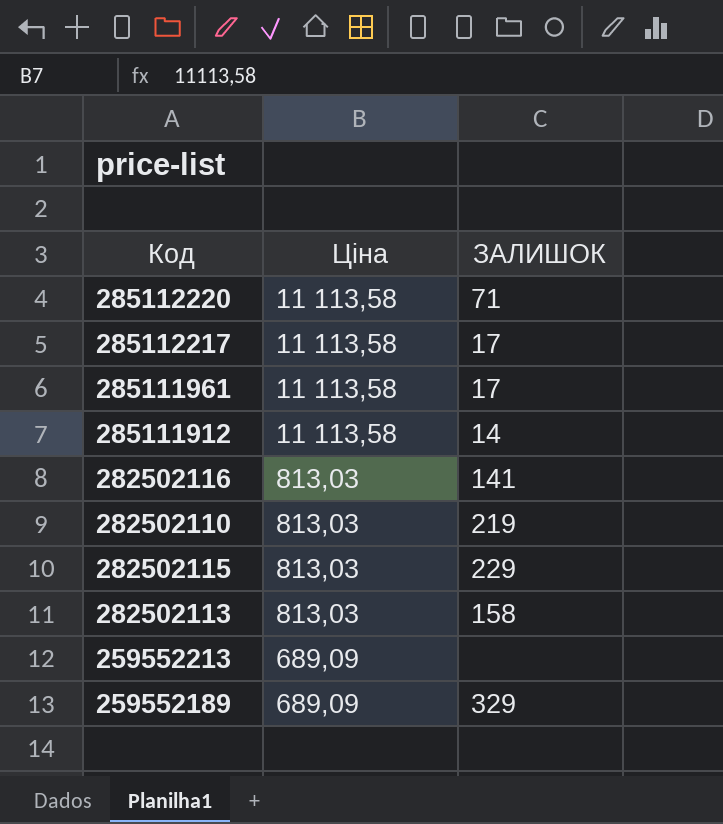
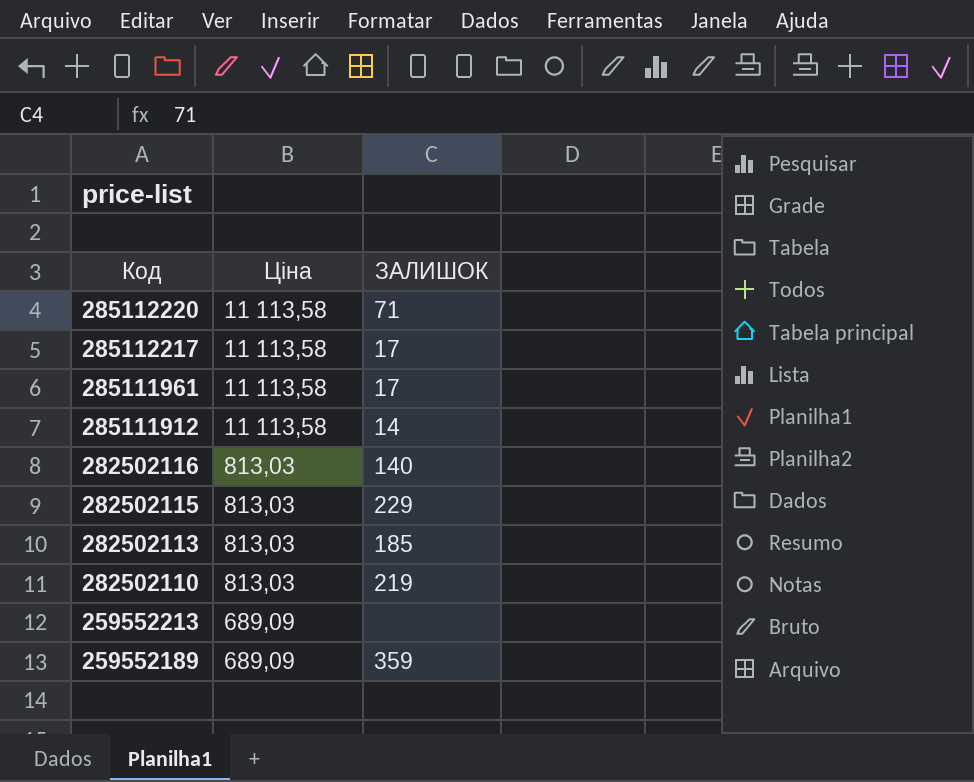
row order: Ціна descending -> Код descending
282502116 | ЗАЛИШОК: 141 -> 140
282502113 | ЗАЛИШОК: 158 -> 185
259552189 | ЗАЛИШОК: 329 -> 359

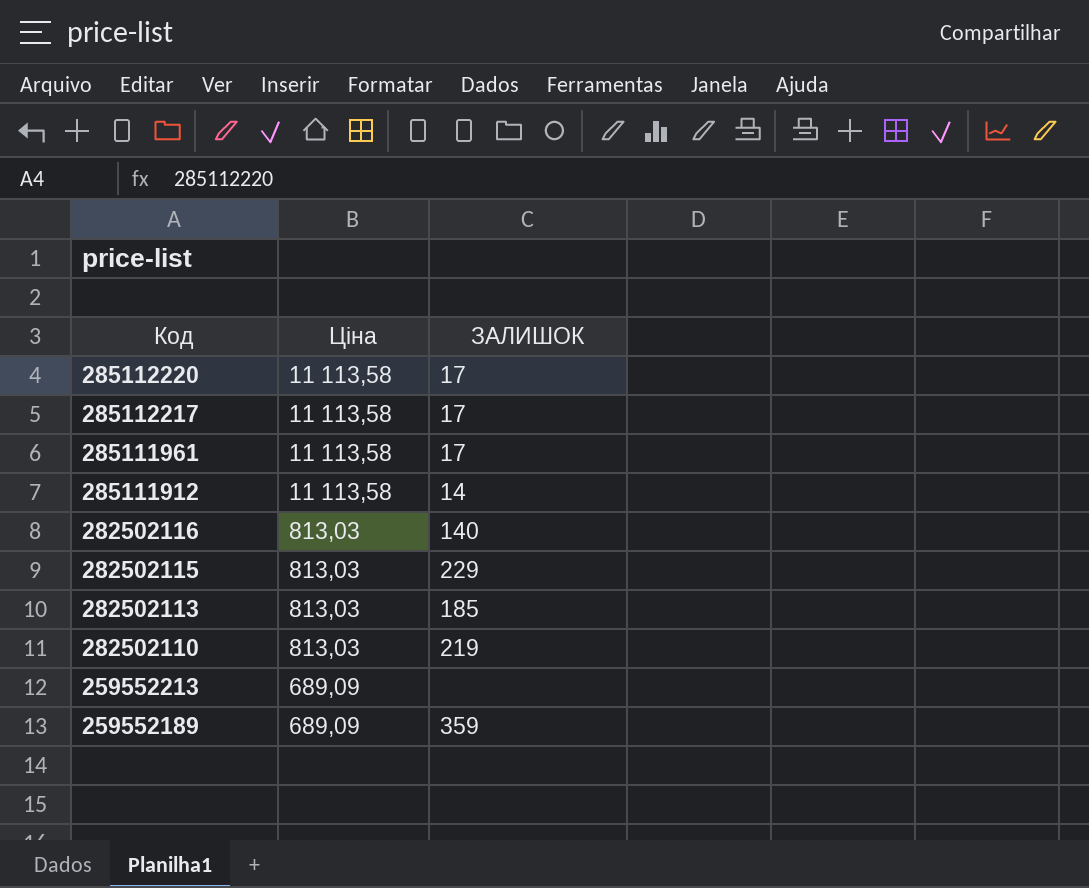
285112220 | ЗАЛИШОК: 71 -> 17

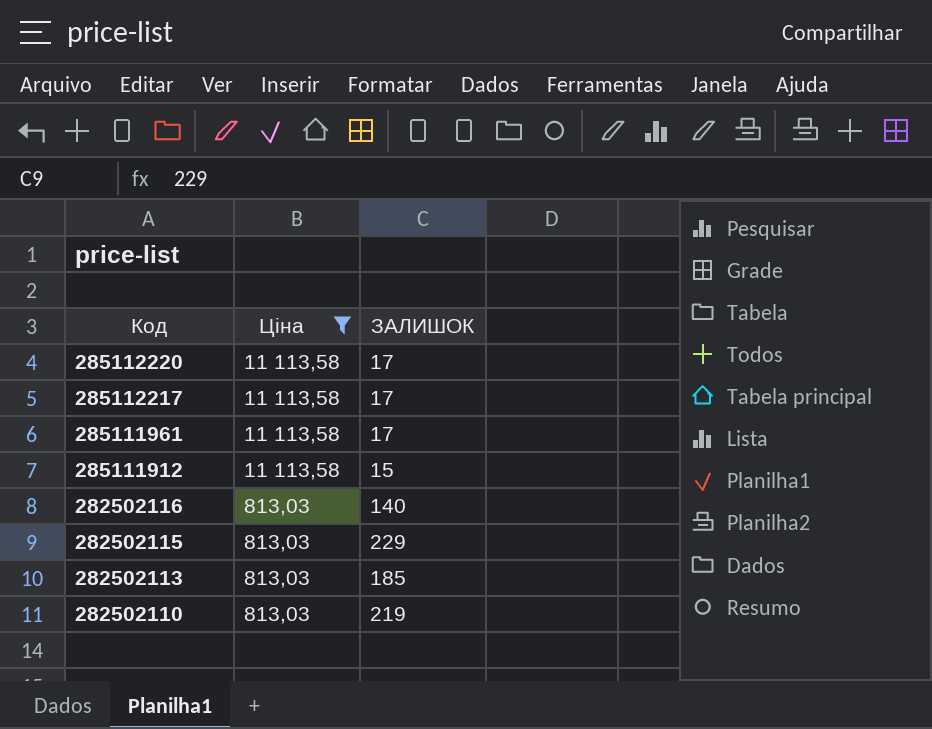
filter: none -> Ціна != 689,09
285111912 | ЗАЛИШОК: 14 -> 15

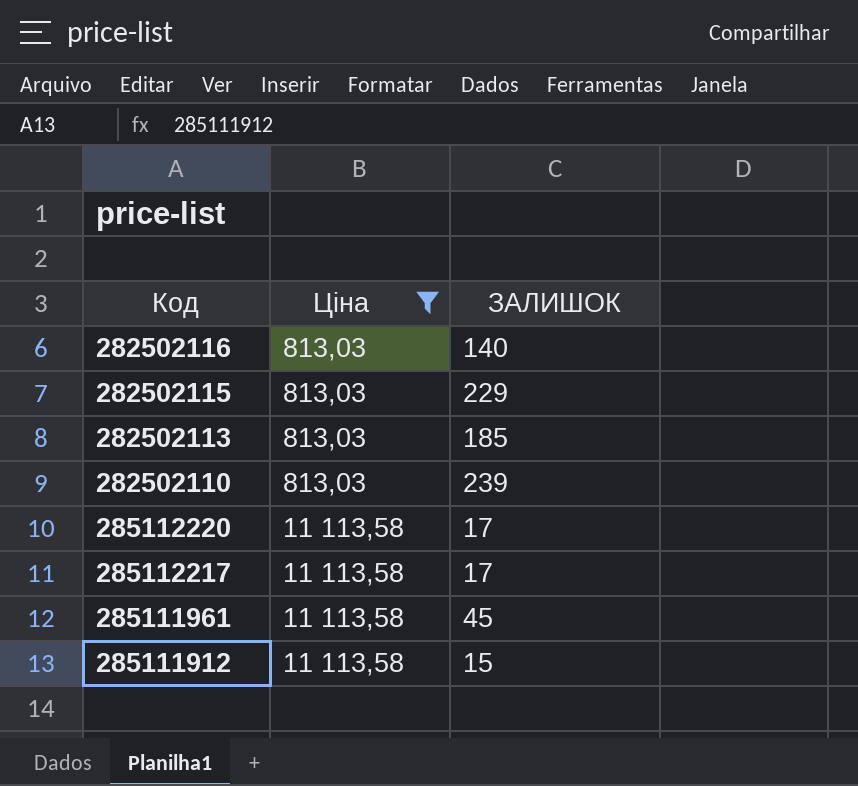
row order: Код descending -> Ціна ascending
282502110 | ЗАЛИШОК: 219 -> 239
285111961 | ЗАЛИШОК: 17 -> 45

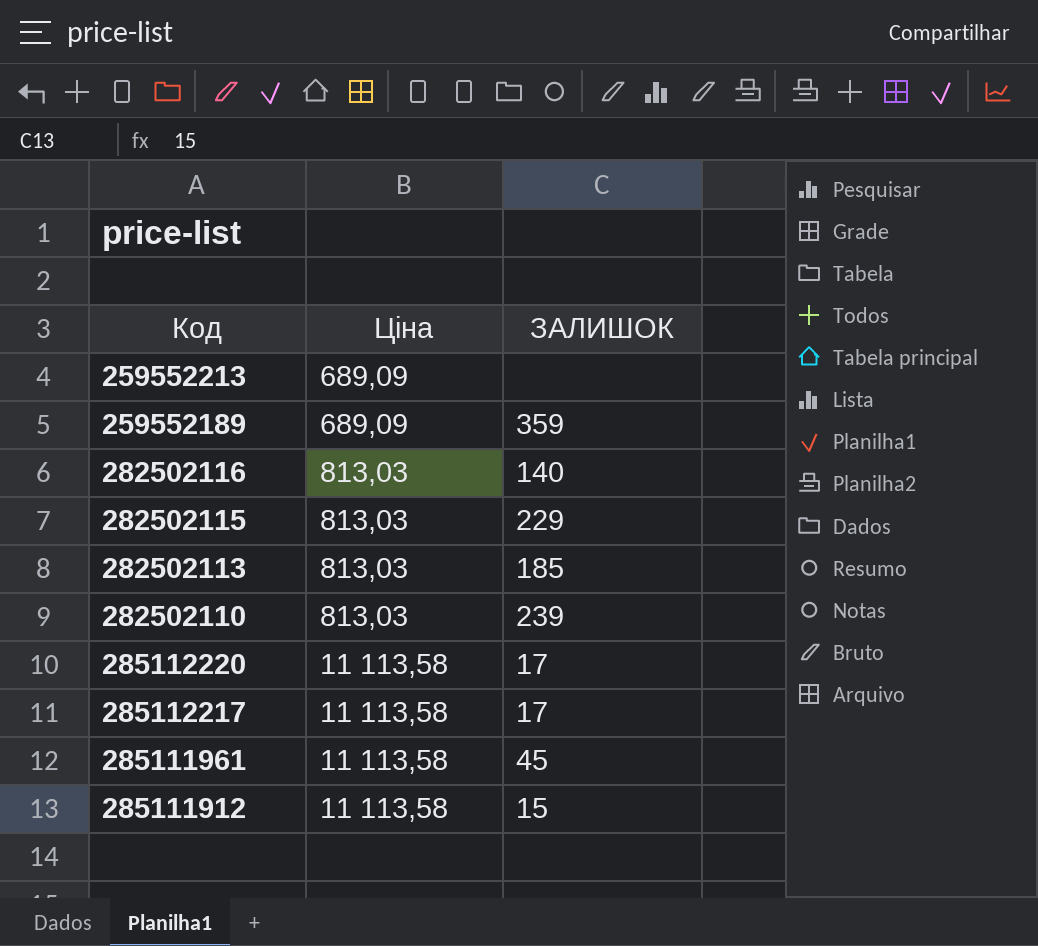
filter: Ціна != 689,09 -> none

